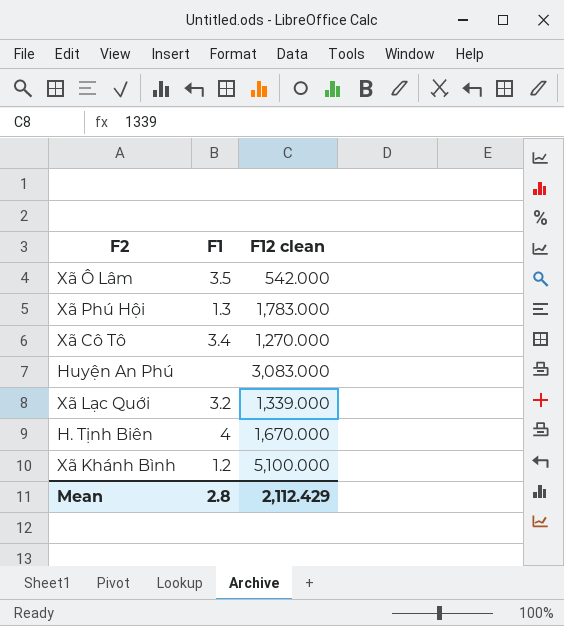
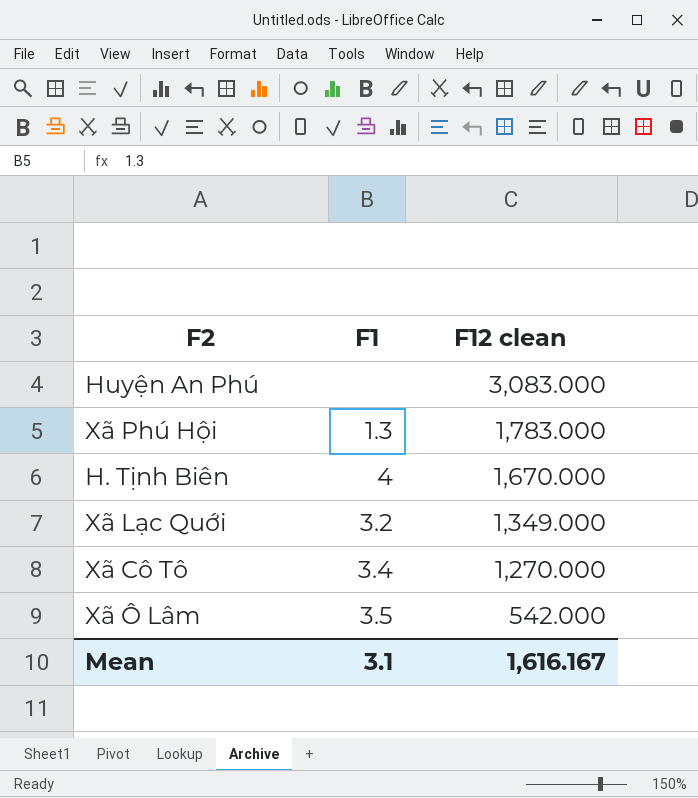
row order: none -> F12 clean descending
row Xã Khánh Bình: 1.2 | 5,100.000 -> none
Xã Lạc Quới | F12 clean: 1,339.000 -> 1,349.000
Mean | F1: 2.8 -> 3.1
Mean | F12 clean: 2,112.429 -> 1,616.167

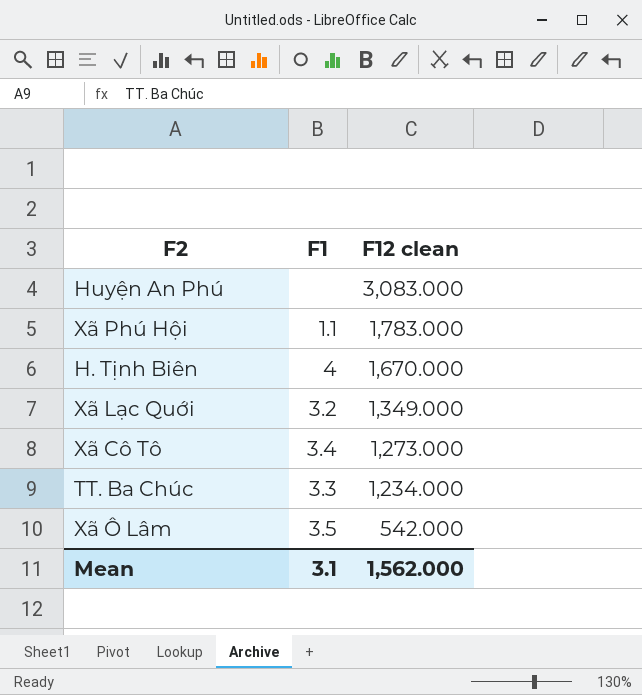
Xã Phú Hội | F1: 1.3 -> 1.1
Xã Cô Tô | F12 clean: 1,270.000 -> 1,273.000
row TT. Ba Chúc: none -> 3.3 | 1,234.000
Mean | F12 clean: 1,616.167 -> 1,562.000

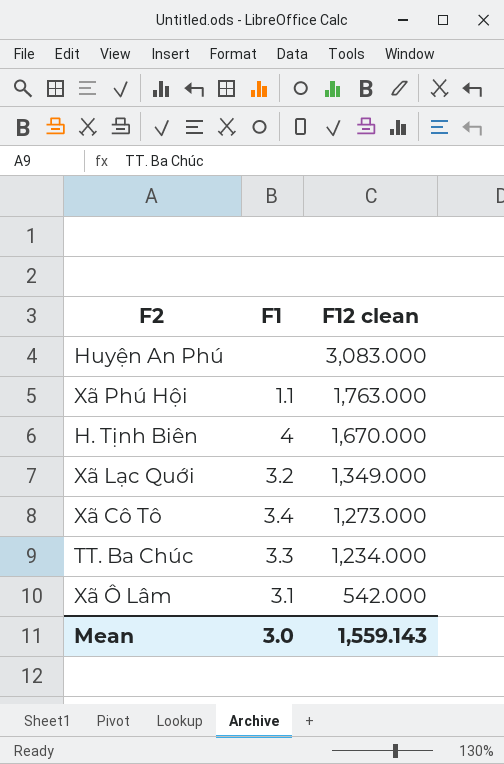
Xã Phú Hội | F12 clean: 1,783.000 -> 1,763.000
Xã Ô Lâm | F1: 3.5 -> 3.1
Mean | F1: 3.1 -> 3.0
Mean | F12 clean: 1,562.000 -> 1,559.143

